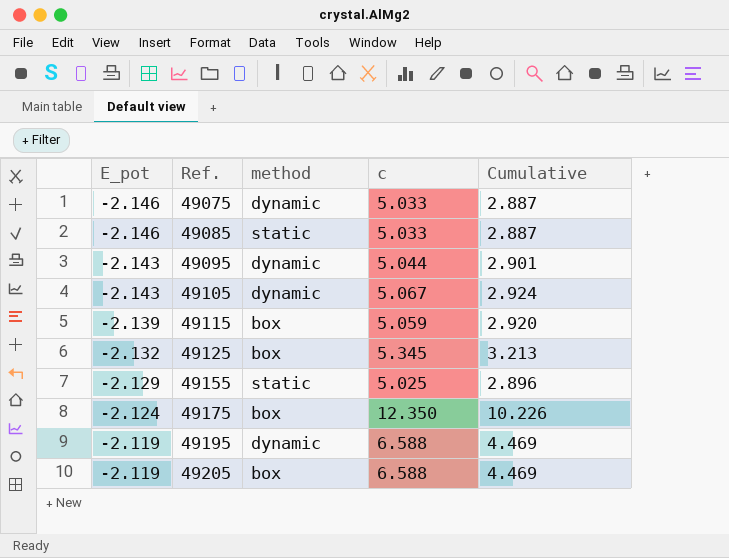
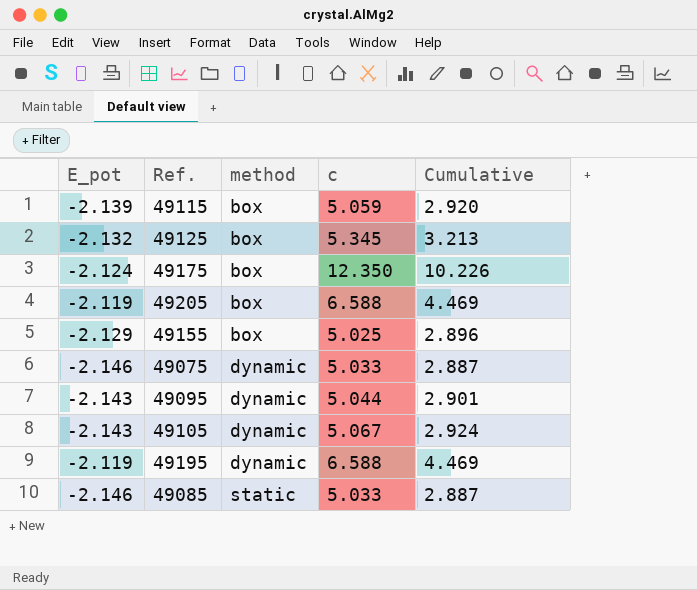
row order: E_pot ascending -> method ascending
49155 | method: static -> box

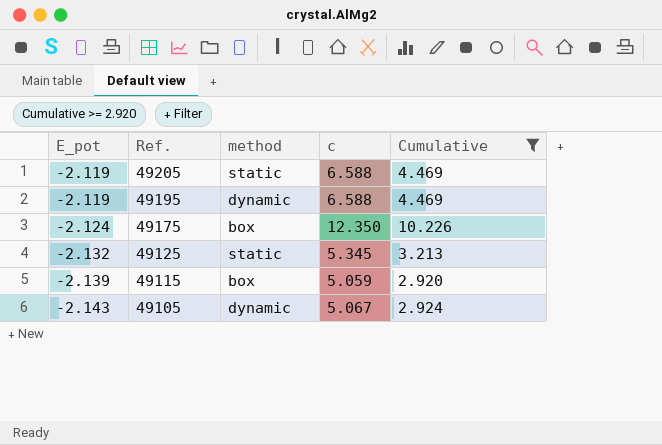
filter: none -> Cumulative >= 2.920
row order: method ascending -> E_pot descending
49205 | method: box -> static
49125 | method: box -> static

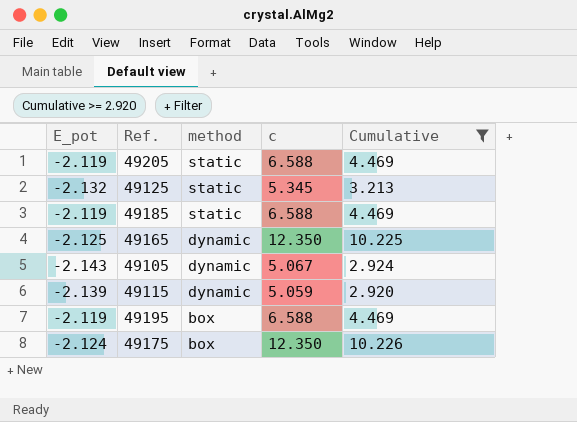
row order: E_pot descending -> method descending
row 49185: none -> -2.119 | static | 6.588 | 4.469
row 49165: none -> -2.125 | dynamic | 12.350 | 10.225
49115 | method: box -> dynamic
49195 | method: dynamic -> box

